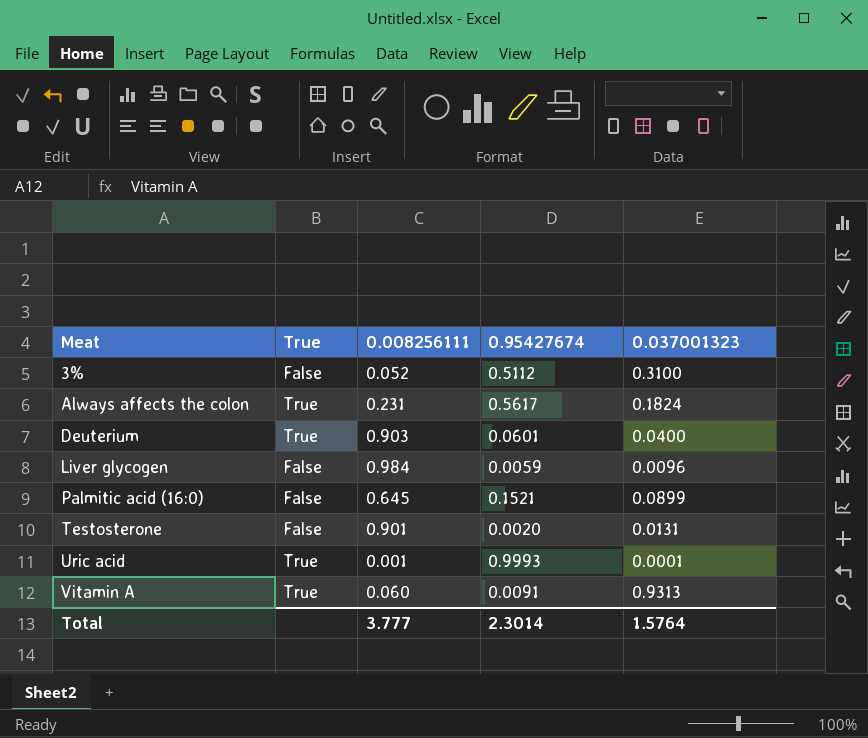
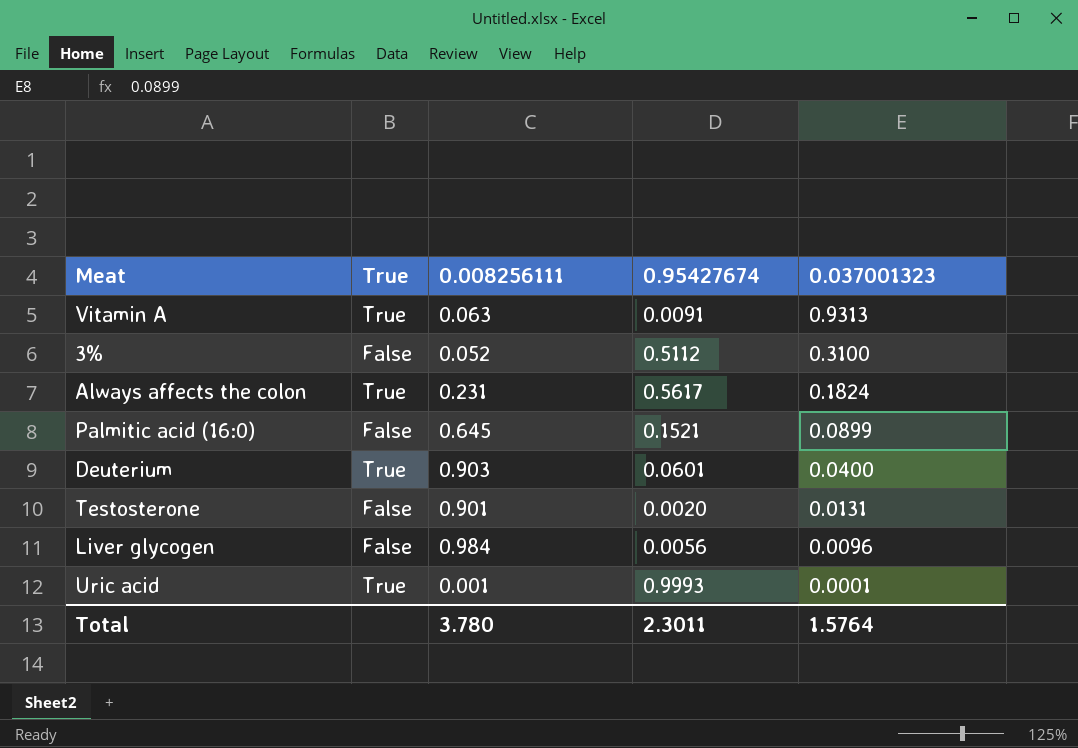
row order: Meat ascending -> 0.037001323 descending
Vitamin A | 0.008256111: 0.060 -> 0.063
Liver glycogen | 0.95427674: 0.0059 -> 0.0056
Total | 0.008256111: 3.777 -> 3.780
Total | 0.95427674: 2.3014 -> 2.3011

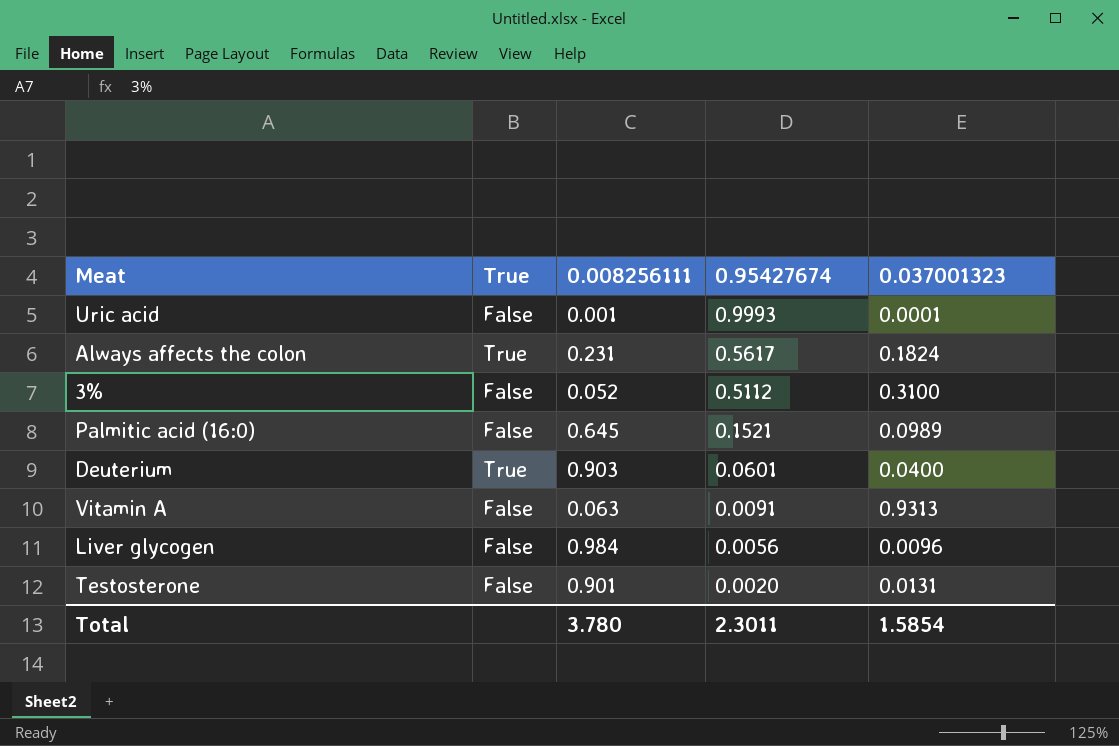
row order: 0.037001323 descending -> 0.95427674 descending
Uric acid | True: True -> False
Palmitic acid (16:0) | 0.037001323: 0.0899 -> 0.0989
Vitamin A | True: True -> False
Total | 0.037001323: 1.5764 -> 1.5854

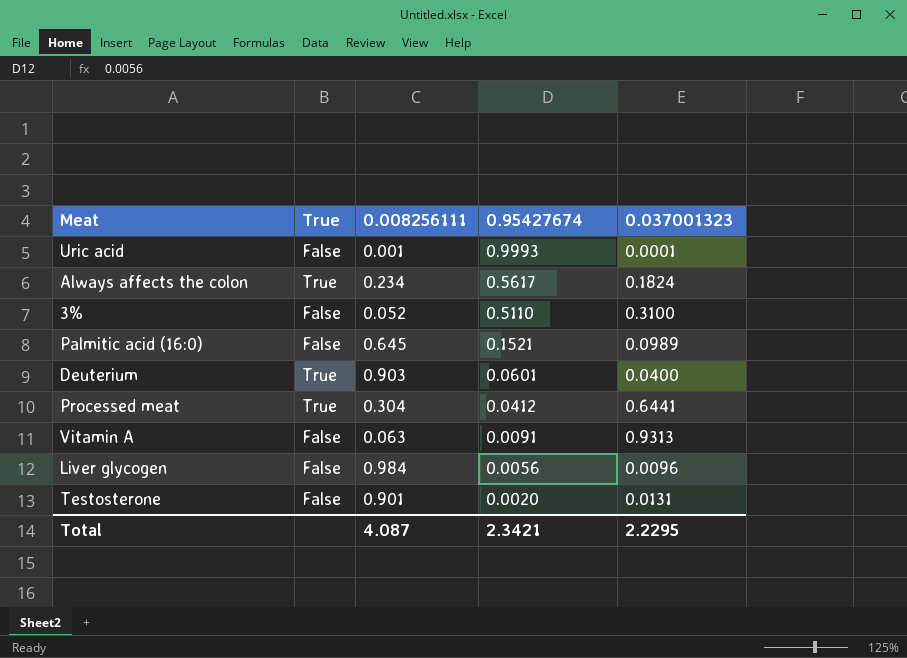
Always affects the colon | 0.008256111: 0.231 -> 0.234
3% | 0.95427674: 0.5112 -> 0.5110
row Processed meat: none -> True | 0.304 | 0.0412 | 0.6441
Total | 0.008256111: 3.780 -> 4.087
Total | 0.95427674: 2.3011 -> 2.3421
Total | 0.037001323: 1.5854 -> 2.2295

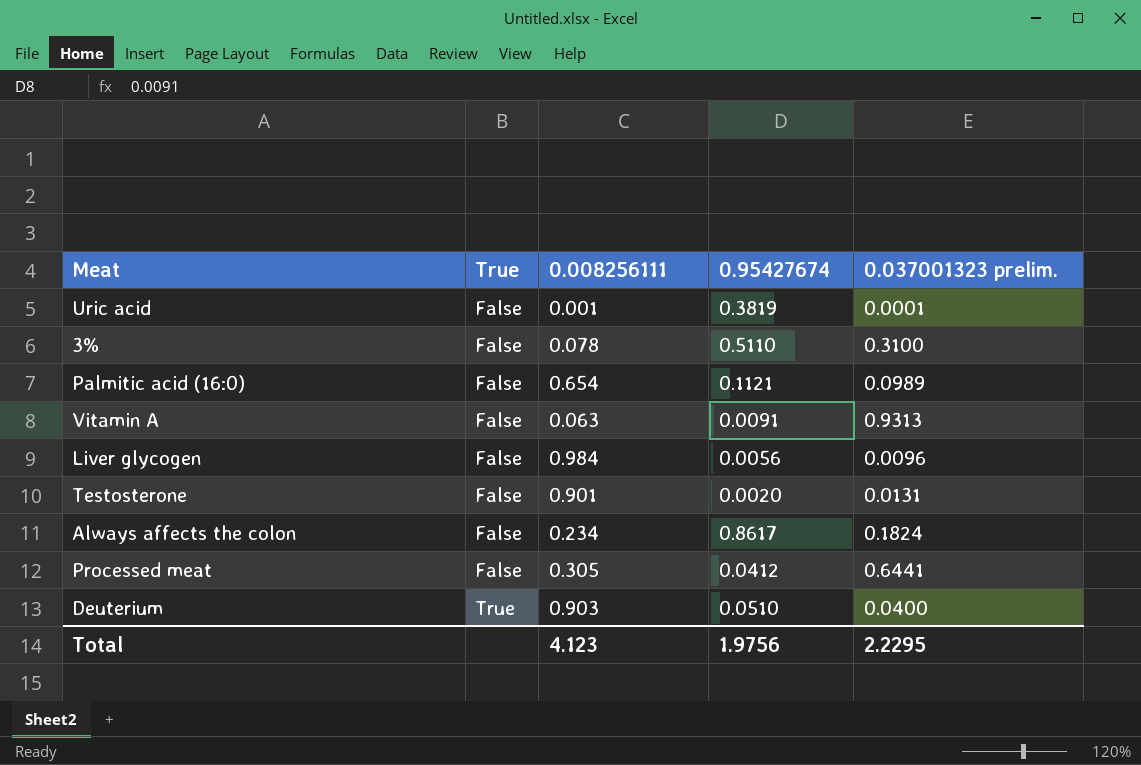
row order: 0.95427674 descending -> True ascending
column name: 0.037001323 -> 0.037001323 prelim.
Uric acid | 0.95427674: 0.9993 -> 0.3819
3% | 0.008256111: 0.052 -> 0.078
Palmitic acid (16:0) | 0.008256111: 0.645 -> 0.654
Palmitic acid (16:0) | 0.95427674: 0.1521 -> 0.1121
Always affects the colon | True: True -> False
Always affects the colon | 0.95427674: 0.5617 -> 0.8617
Processed meat | True: True -> False
Processed meat | 0.008256111: 0.304 -> 0.305
Deuterium | 0.95427674: 0.0601 -> 0.0510
Total | 0.008256111: 4.087 -> 4.123
Total | 0.95427674: 2.3421 -> 1.9756

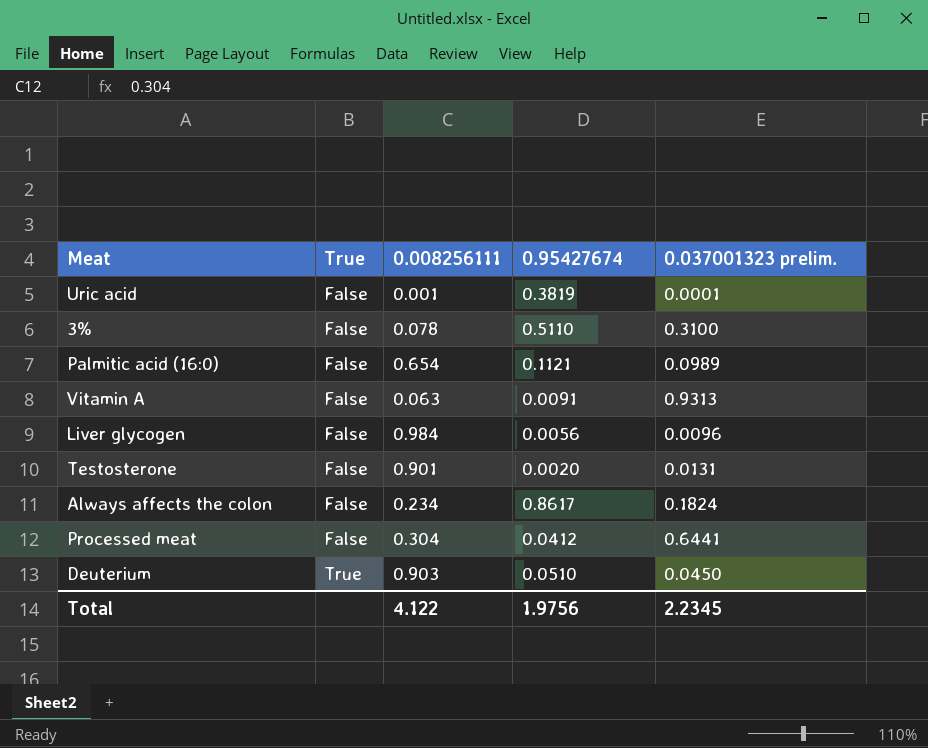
Processed meat | 0.008256111: 0.305 -> 0.304
Deuterium | 0.037001323 prelim.: 0.0400 -> 0.0450
Total | 0.008256111: 4.123 -> 4.122
Total | 0.037001323 prelim.: 2.2295 -> 2.2345

